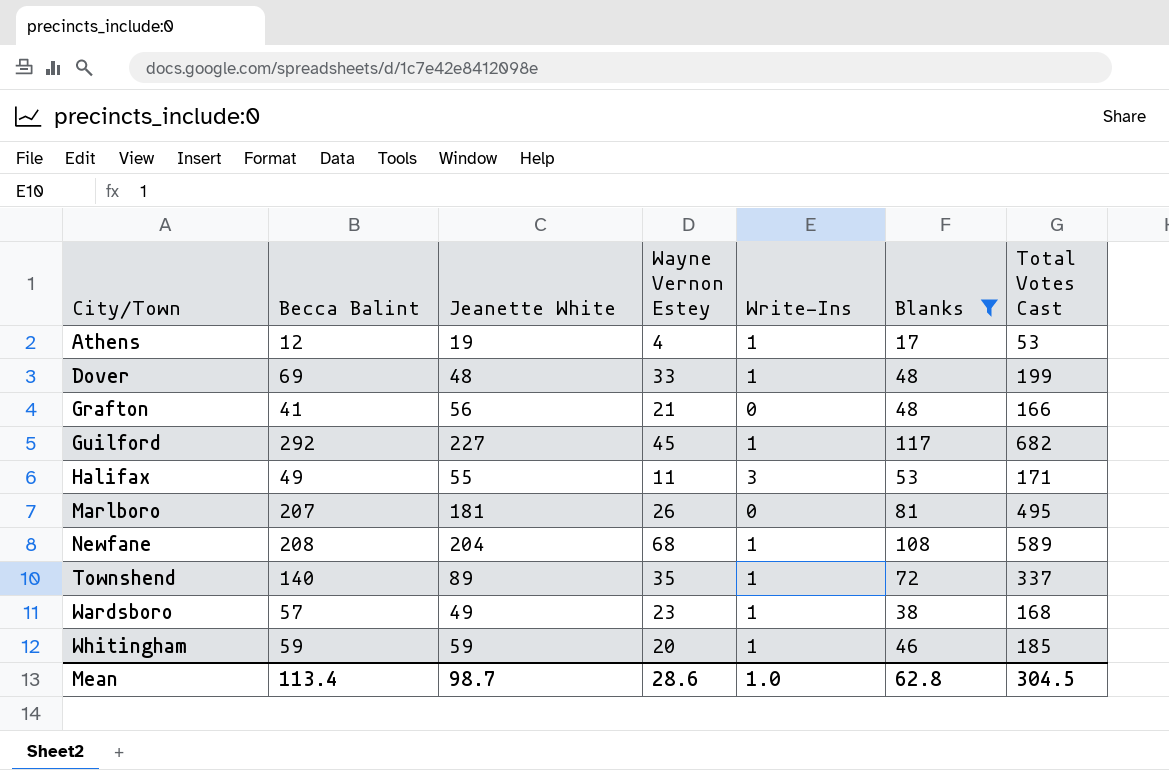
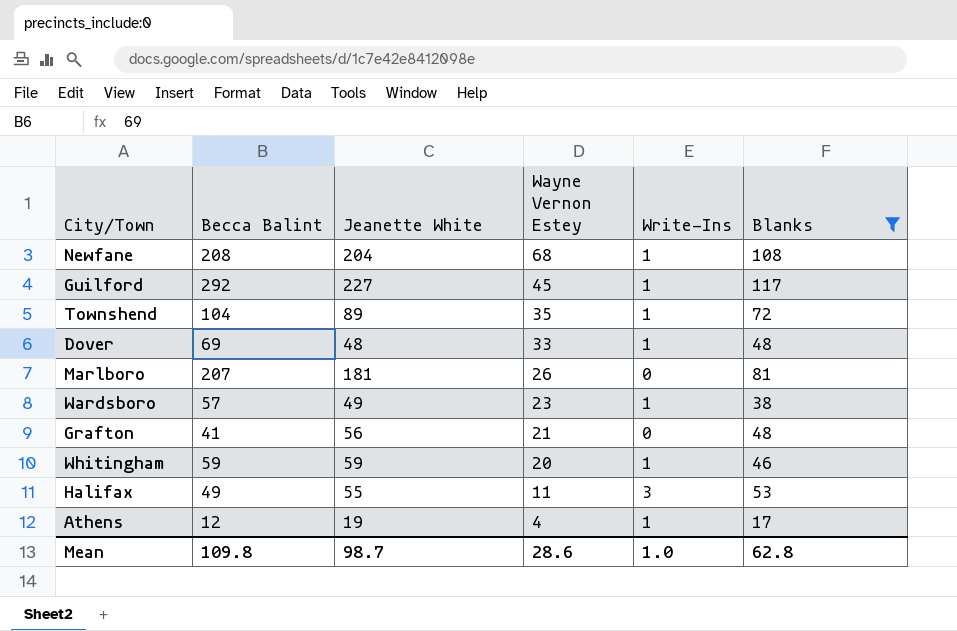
row order: City/Town ascending -> Wayne Vernon Estey descending
column Total Votes Cast | formula: [Becca Balint] + [Jeanette White] + [Wayne Vernon Estey] + [Write-Ins] + [Blanks] -> none
Townshend | Becca Balint: 140 -> 104
Mean | Becca Balint: 113.4 -> 109.8

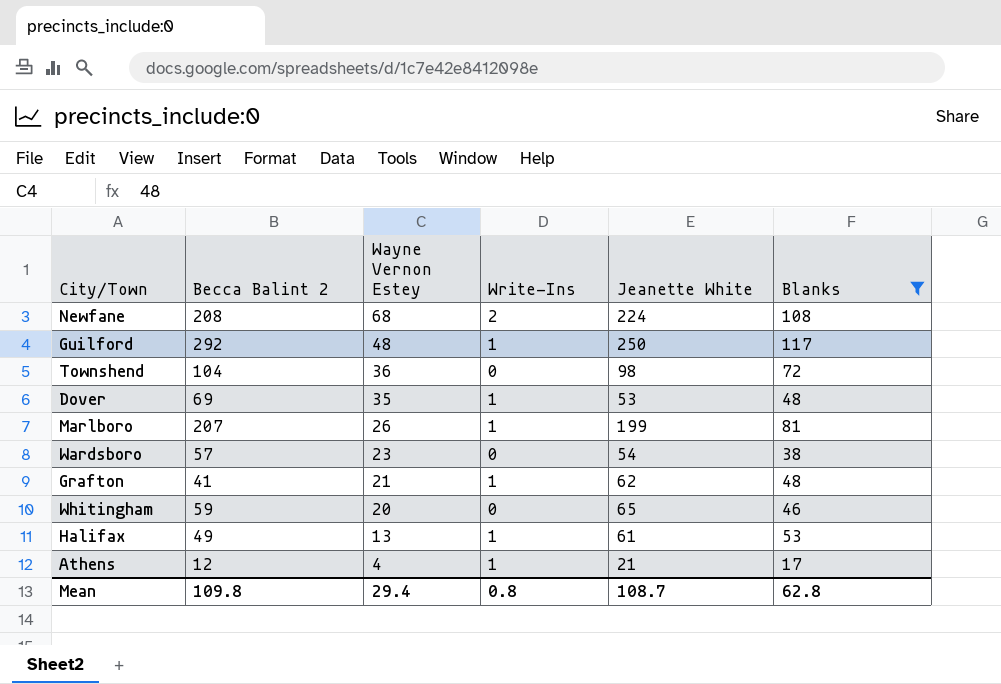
column name: Becca Balint -> Becca Balint 2
column Jeanette White | position: 3 -> 5
Newfane | Write-Ins: 1 -> 2
Newfane | Jeanette White: 204 -> 224
Guilford | Wayne Vernon Estey: 45 -> 48
Guilford | Jeanette White: 227 -> 250
Townshend | Wayne Vernon Estey: 35 -> 36
Townshend | Write-Ins: 1 -> 0
Townshend | Jeanette White: 89 -> 98
Dover | Wayne Vernon Estey: 33 -> 35
Dover | Jeanette White: 48 -> 53
Marlboro | Write-Ins: 0 -> 1
Marlboro | Jeanette White: 181 -> 199
Wardsboro | Write-Ins: 1 -> 0
Wardsboro | Jeanette White: 49 -> 54
Grafton | Write-Ins: 0 -> 1
Grafton | Jeanette White: 56 -> 62
Whitingham | Write-Ins: 1 -> 0
Whitingham | Jeanette White: 59 -> 65
Halifax | Wayne Vernon Estey: 11 -> 13
Halifax | Write-Ins: 3 -> 1
Halifax | Jeanette White: 55 -> 61
Athens | Jeanette White: 19 -> 21
Mean | Wayne Vernon Estey: 28.6 -> 29.4
Mean | Write-Ins: 1.0 -> 0.8
Mean | Jeanette White: 98.7 -> 108.7

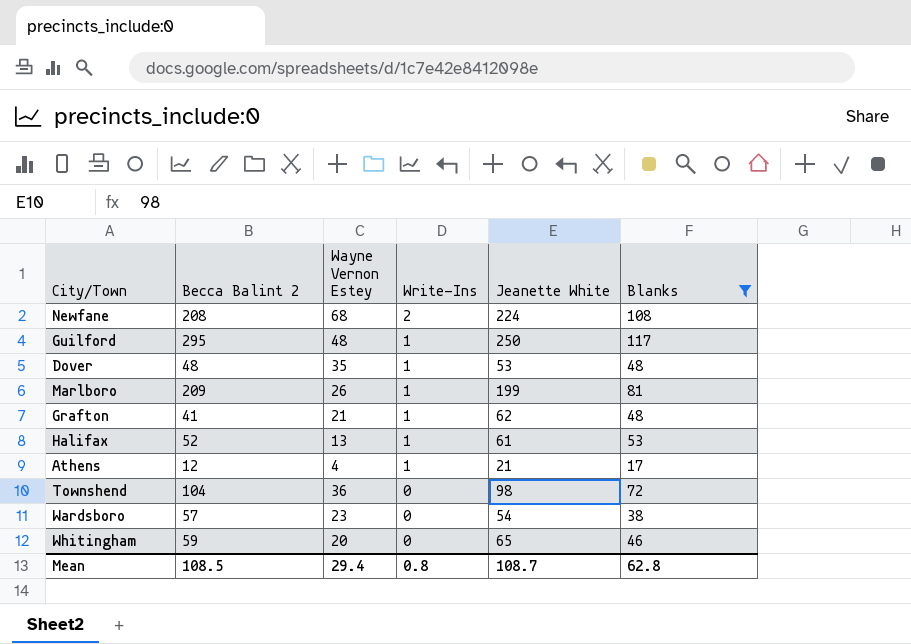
row order: Wayne Vernon Estey descending -> Write-Ins descending
Guilford | Becca Balint 2: 292 -> 295
Dover | Becca Balint 2: 69 -> 48
Marlboro | Becca Balint 2: 207 -> 209
Halifax | Becca Balint 2: 49 -> 52
Mean | Becca Balint 2: 109.8 -> 108.5

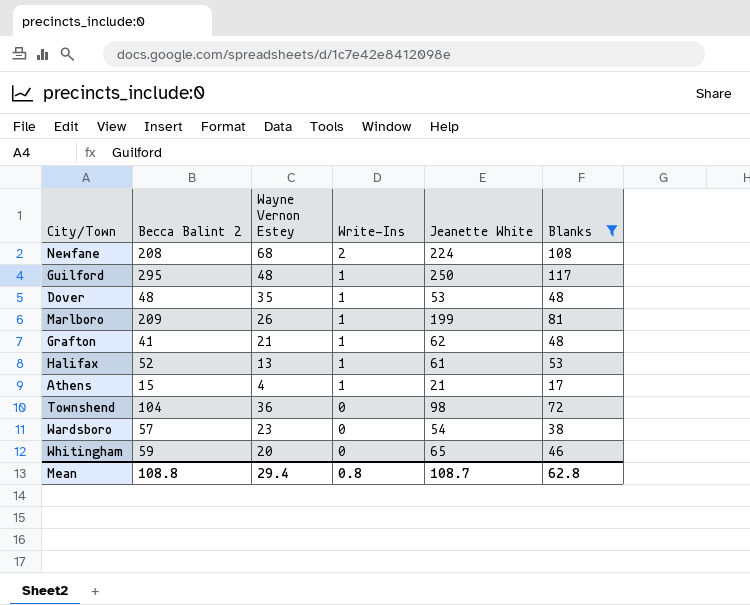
Athens | Becca Balint 2: 12 -> 15
Mean | Becca Balint 2: 108.5 -> 108.8

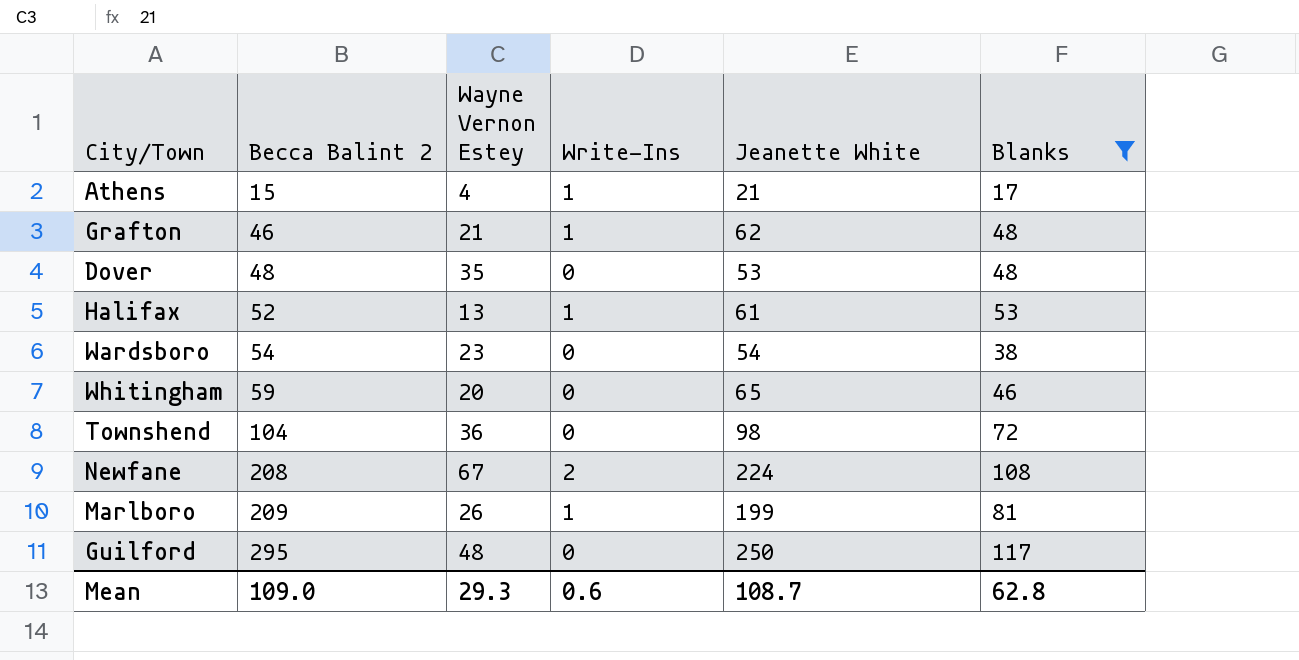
row order: Write-Ins descending -> Becca Balint 2 ascending
Grafton | Becca Balint 2: 41 -> 46
Dover | Write-Ins: 1 -> 0
Wardsboro | Becca Balint 2: 57 -> 54
Newfane | Wayne Vernon Estey: 68 -> 67
Guilford | Write-Ins: 1 -> 0
Mean | Becca Balint 2: 108.8 -> 109.0
Mean | Wayne Vernon Estey: 29.4 -> 29.3
Mean | Write-Ins: 0.8 -> 0.6

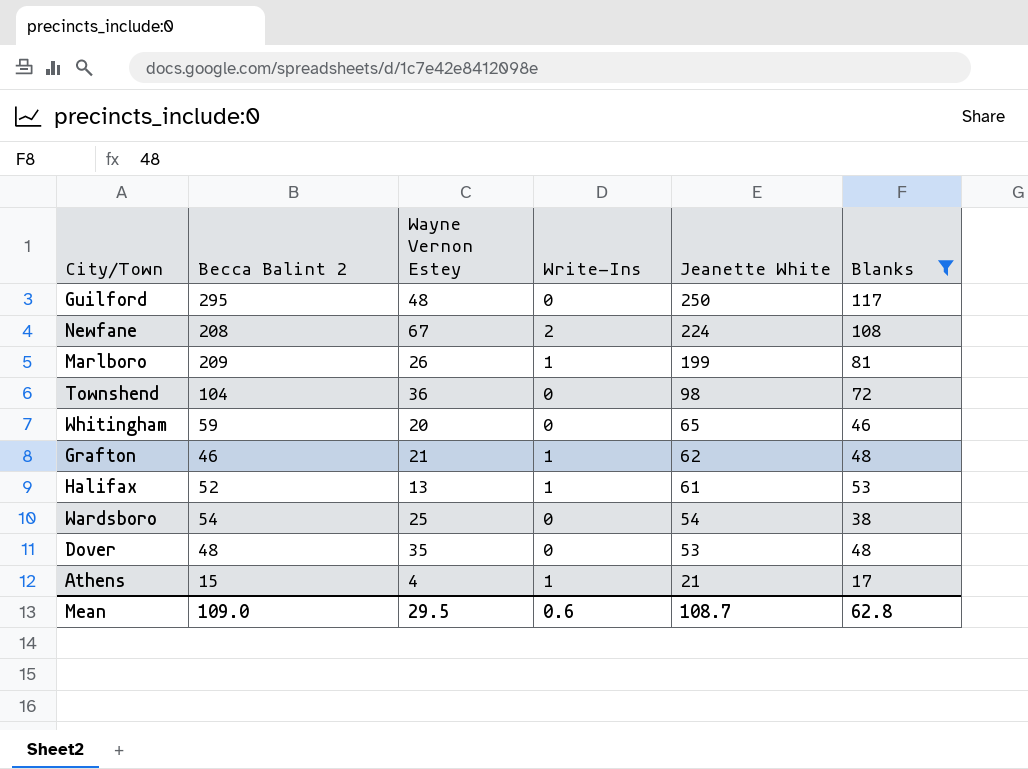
row order: Becca Balint 2 ascending -> Jeanette White descending
Wardsboro | Wayne Vernon Estey: 23 -> 25
Mean | Wayne Vernon Estey: 29.3 -> 29.5

